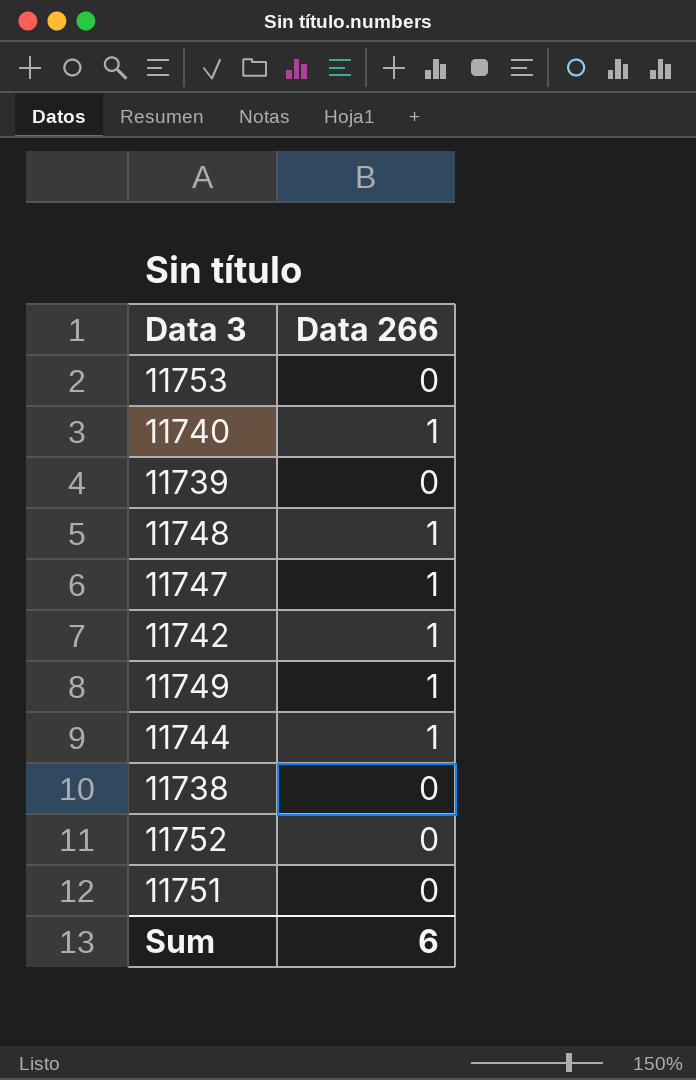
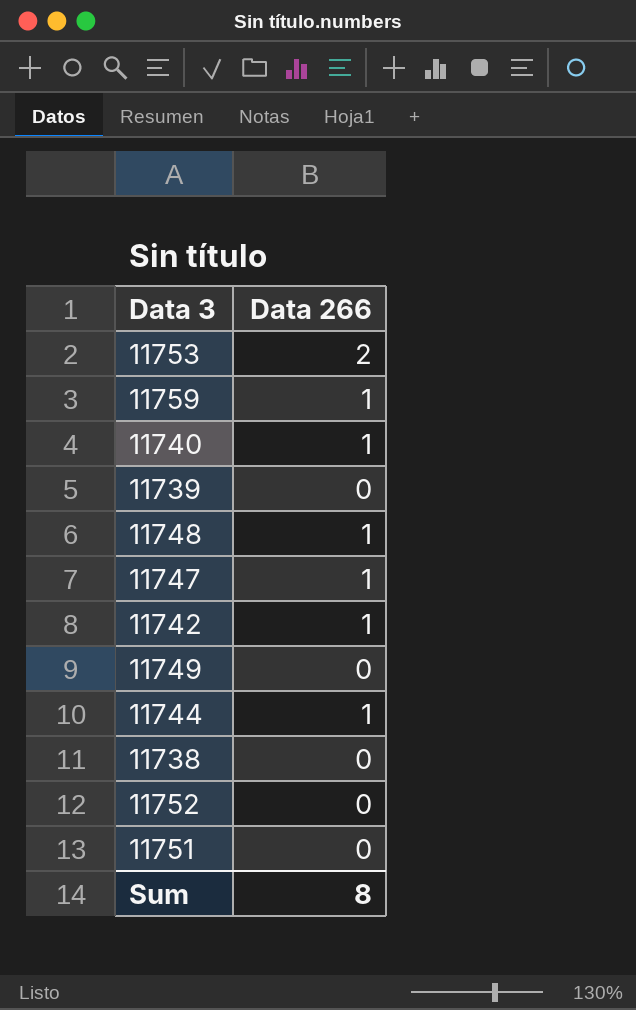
11753 | Data 266: 0 -> 2
row 11759: none -> 1
11749 | Data 266: 1 -> 0
Sum | Data 266: 6 -> 8

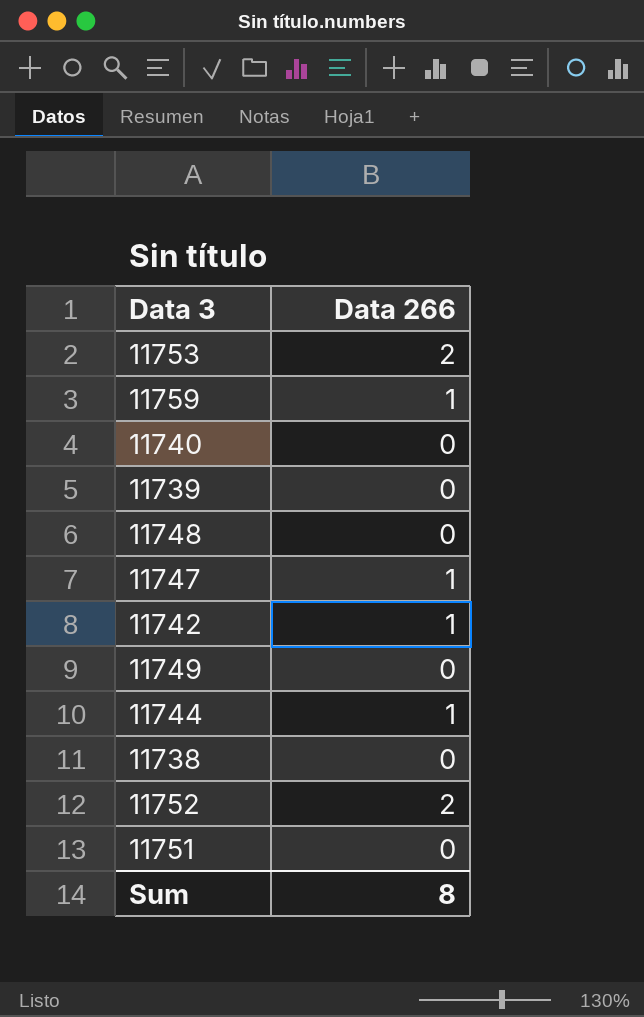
11740 | Data 266: 1 -> 0
11748 | Data 266: 1 -> 0
11752 | Data 266: 0 -> 2

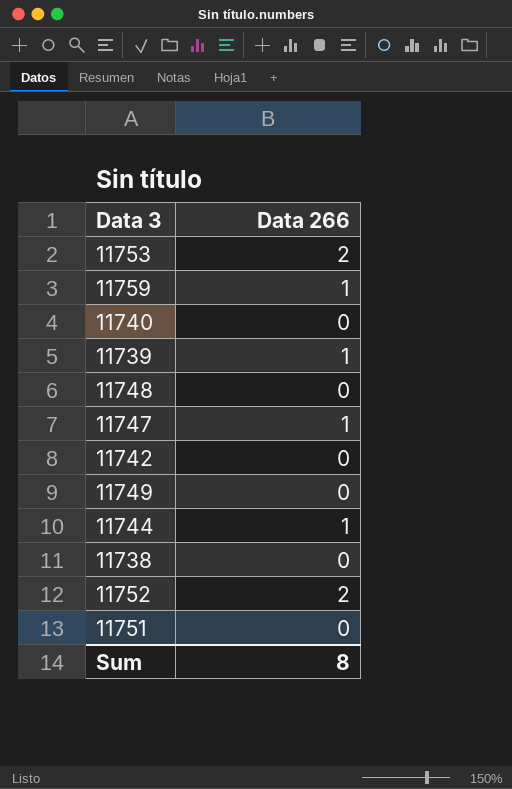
11739 | Data 266: 0 -> 1
11742 | Data 266: 1 -> 0

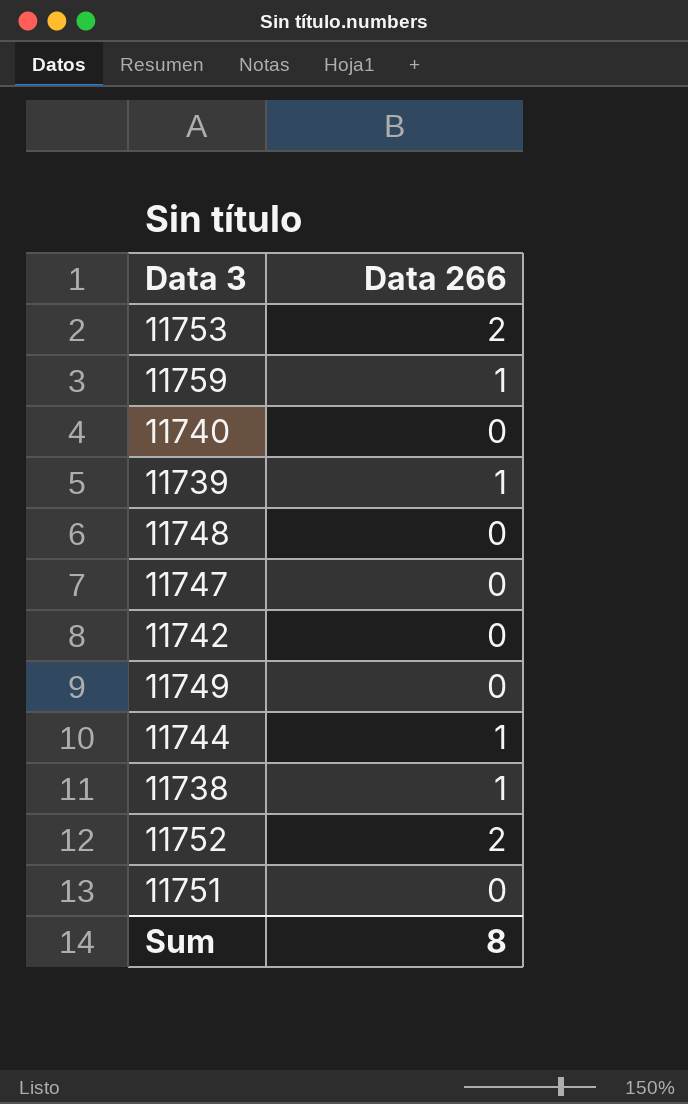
11747 | Data 266: 1 -> 0
11738 | Data 266: 0 -> 1

